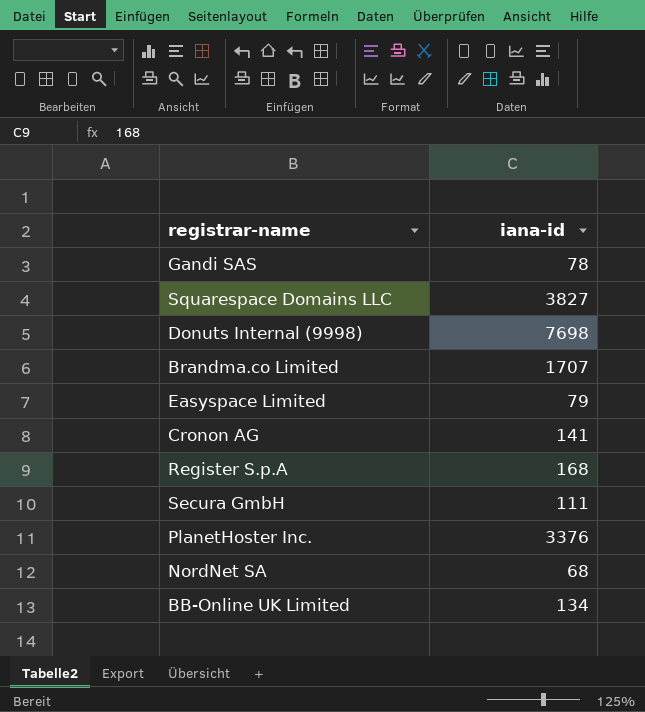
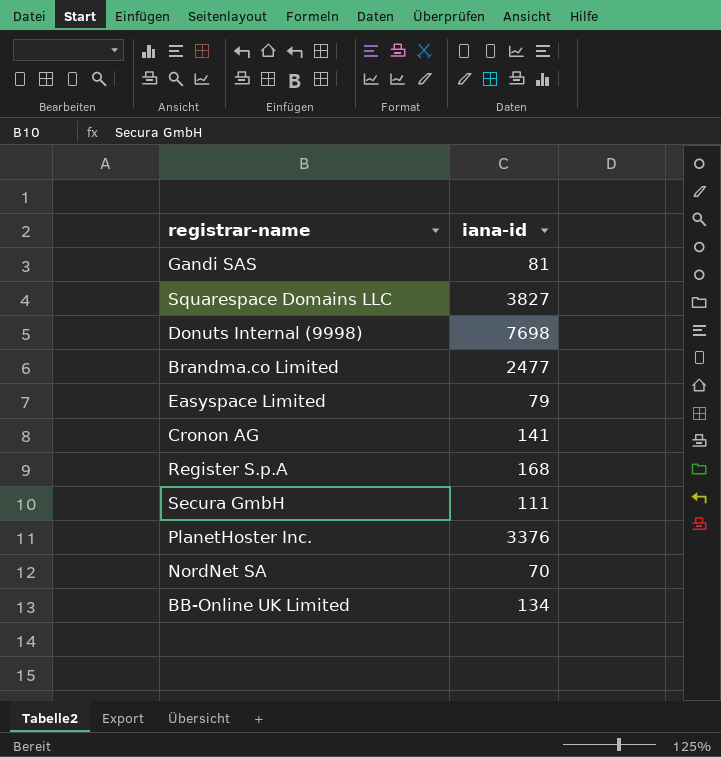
Gandi SAS | iana-id: 78 -> 81
Brandma.co Limited | iana-id: 1707 -> 2477
NordNet SA | iana-id: 68 -> 70

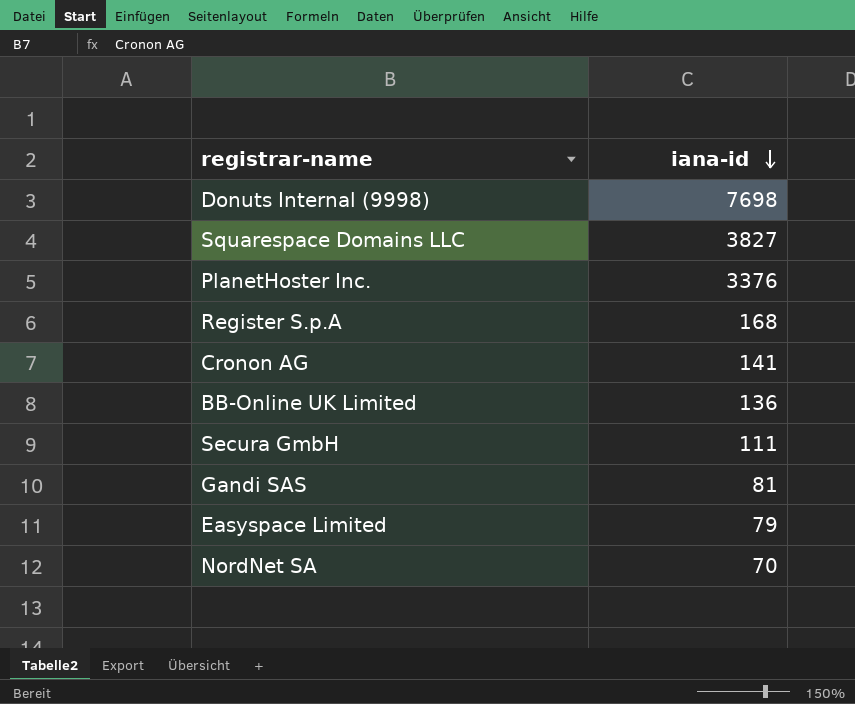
row order: none -> iana-id descending
row Brandma.co Limited: 2477 -> none
BB-Online UK Limited | iana-id: 134 -> 136

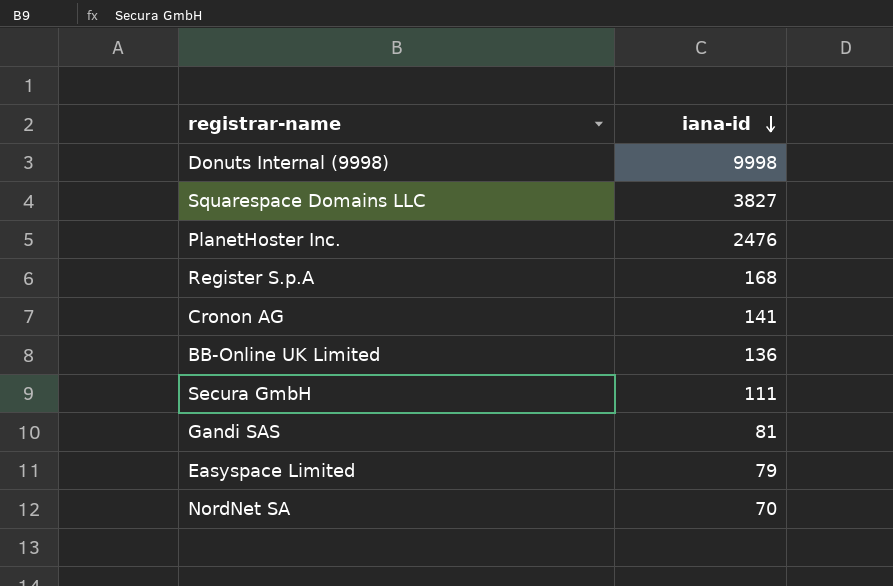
Donuts Internal (9998) | iana-id: 7698 -> 9998
PlanetHoster Inc. | iana-id: 3376 -> 2476

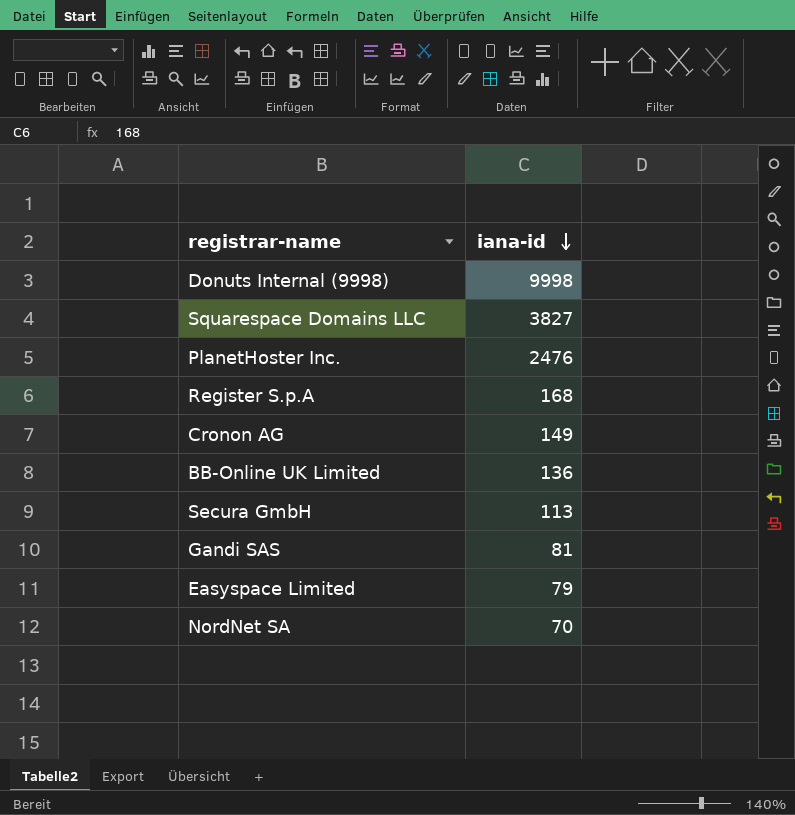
Cronon AG | iana-id: 141 -> 149
Secura GmbH | iana-id: 111 -> 113

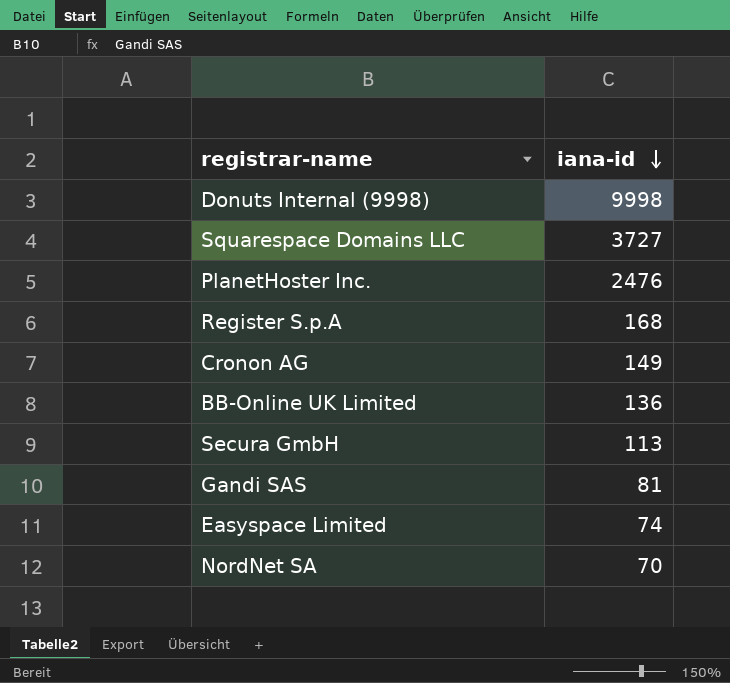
Squarespace Domains LLC | iana-id: 3827 -> 3727
Easyspace Limited | iana-id: 79 -> 74

